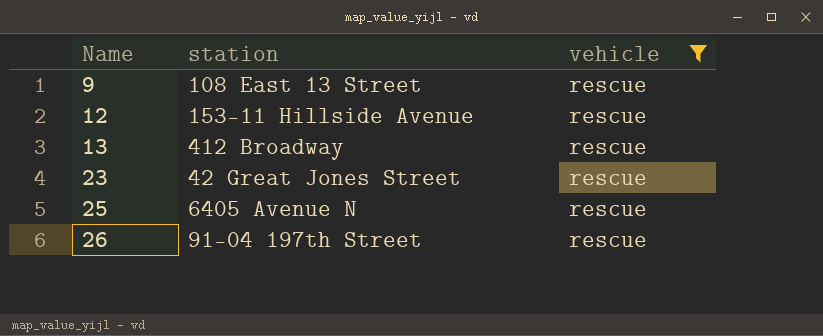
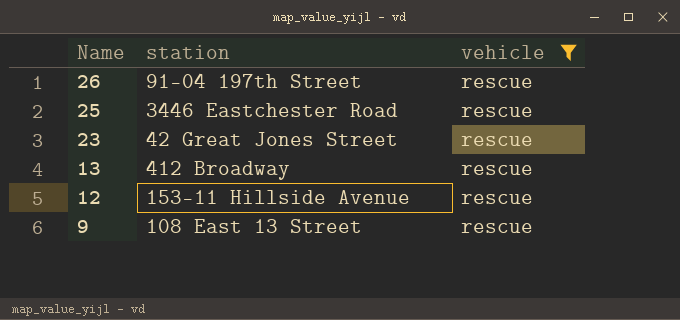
row order: Name ascending -> Name descending
25 | station: 6405 Avenue N -> 3446 Eastchester Road

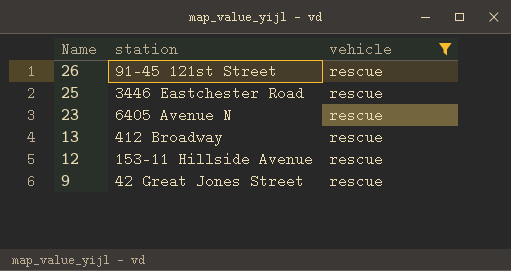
26 | station: 91-04 197th Street -> 91-45 121st Street
23 | station: 42 Great Jones Street -> 6405 Avenue N
9 | station: 108 East 13 Street -> 42 Great Jones Street

